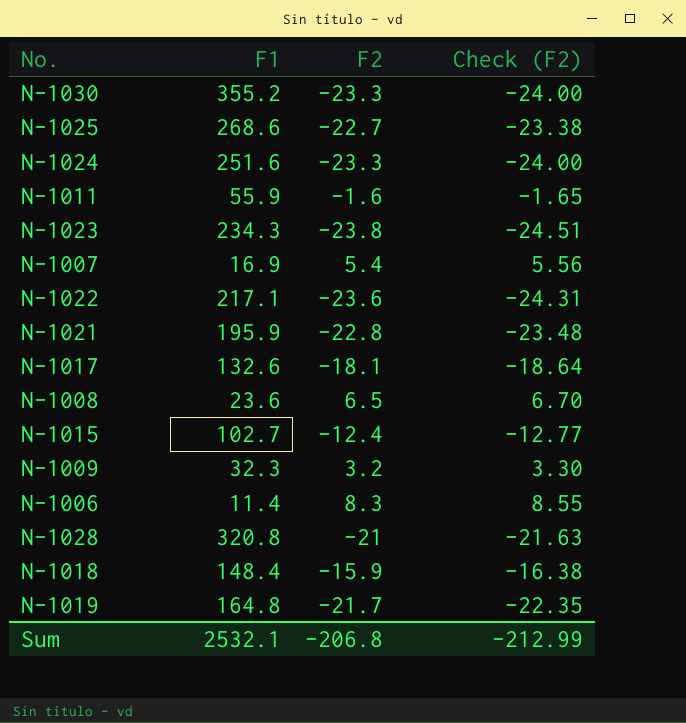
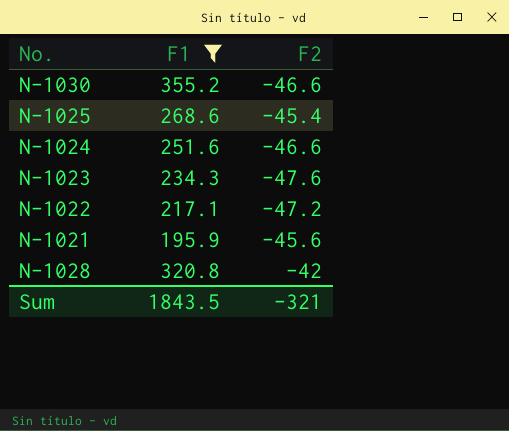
filter: none -> F1 >= 195.9
column Check (F2) | formula: [F2] * 1.03 -> none
N-1030 | F2: -23.3 -> -46.6
N-1025 | F2: -22.7 -> -45.4
N-1024 | F2: -23.3 -> -46.6
N-1023 | F2: -23.8 -> -47.6
N-1022 | F2: -23.6 -> -47.2
N-1021 | F2: -22.8 -> -45.6
N-1028 | F2: -21 -> -42
Sum | F1: 2532.1 -> 1843.5
Sum | F2: -206.8 -> -321

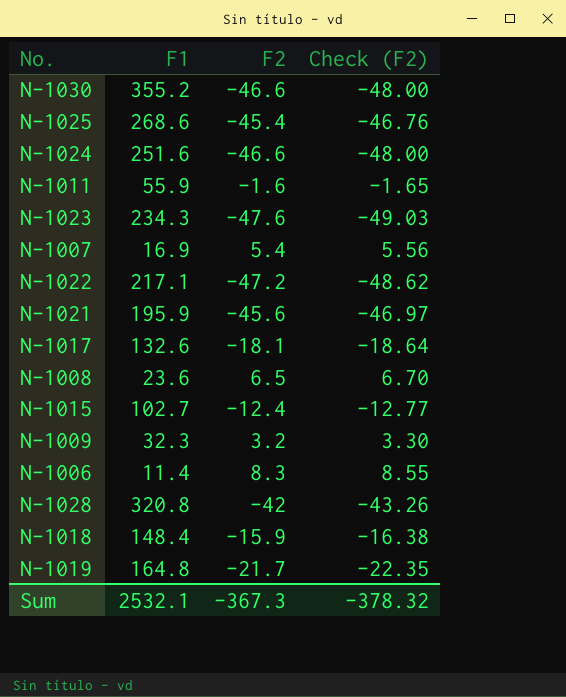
filter: F1 >= 195.9 -> none
column Check (F2) | formula: none -> [F2] * 1.03
Sum | F1: 1843.5 -> 2532.1
Sum | F2: -321 -> -367.3

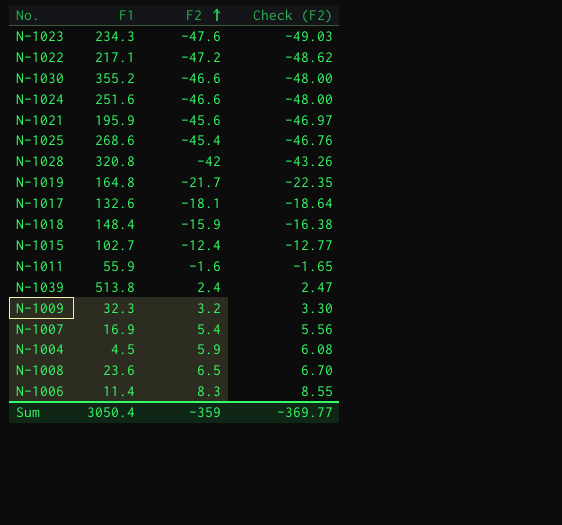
row order: none -> F2 ascending
row N-1039: none -> 513.8 | 2.4 | 2.47
row N-1004: none -> 4.5 | 5.9 | 6.08
Sum | F1: 2532.1 -> 3050.4
Sum | F2: -367.3 -> -359
Sum | Check (F2): -378.32 -> -369.77

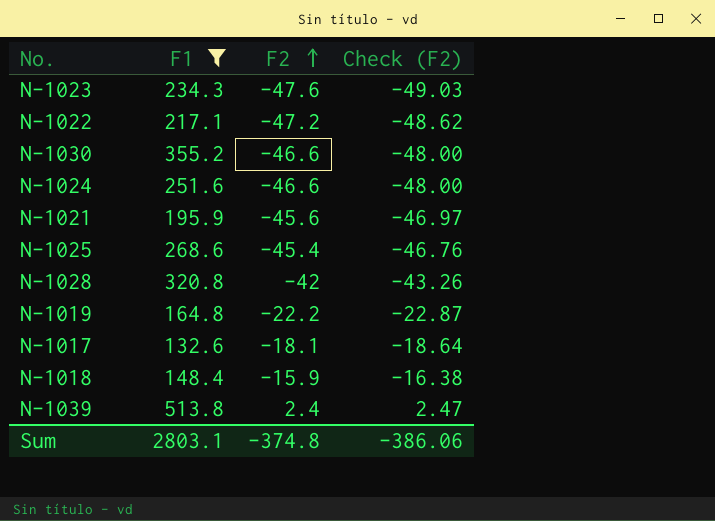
filter: none -> F1 >= 132.6
N-1019 | F2: -21.7 -> -22.2
N-1019 | Check (F2): -22.35 -> -22.87
Sum | F1: 3050.4 -> 2803.1
Sum | F2: -359 -> -374.8
Sum | Check (F2): -369.77 -> -386.06

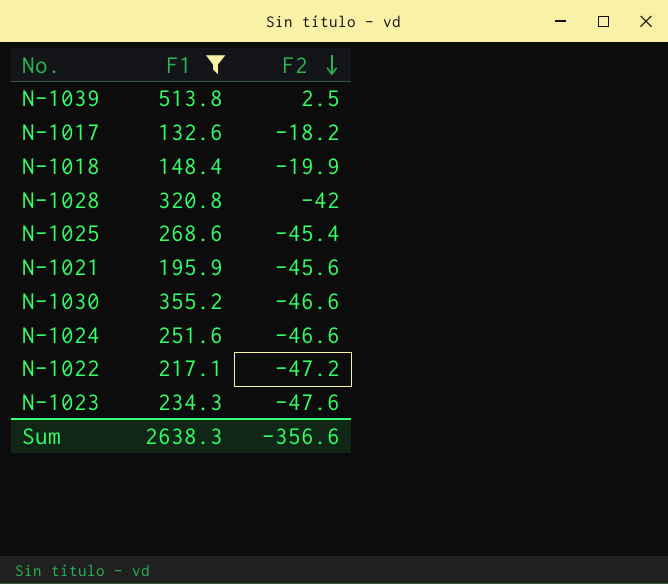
row order: F2 ascending -> F2 descending
column Check (F2) | formula: [F2] * 1.03 -> none
row N-1019: 164.8 | -22.2 | -22.87 -> none
N-1039 | F2: 2.4 -> 2.5
N-1017 | F2: -18.1 -> -18.2
N-1018 | F2: -15.9 -> -19.9
Sum | F1: 2803.1 -> 2638.3
Sum | F2: -374.8 -> -356.6

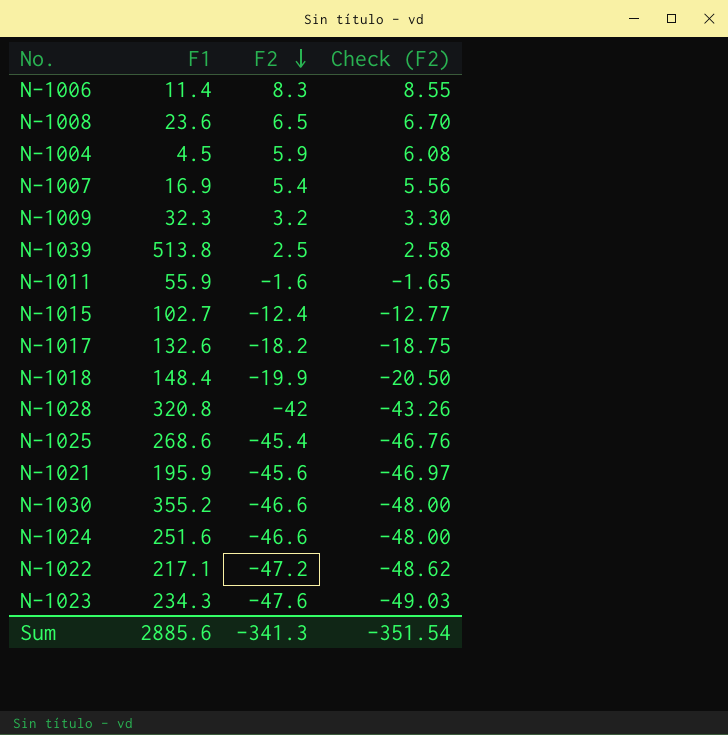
filter: F1 >= 132.6 -> none
column Check (F2) | formula: none -> [F2] * 1.03
Sum | F1: 2638.3 -> 2885.6
Sum | F2: -356.6 -> -341.3

